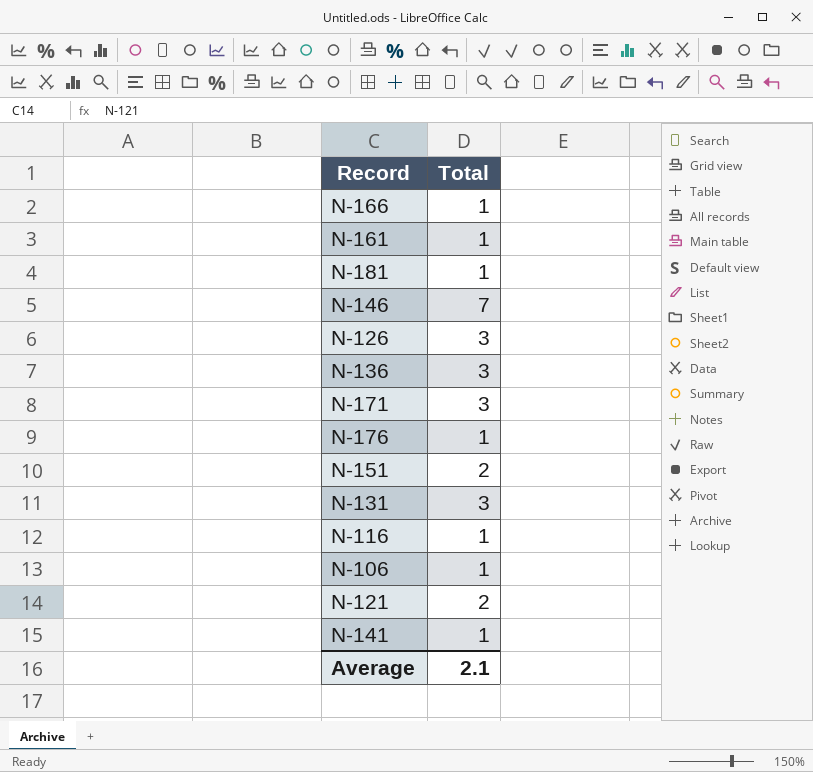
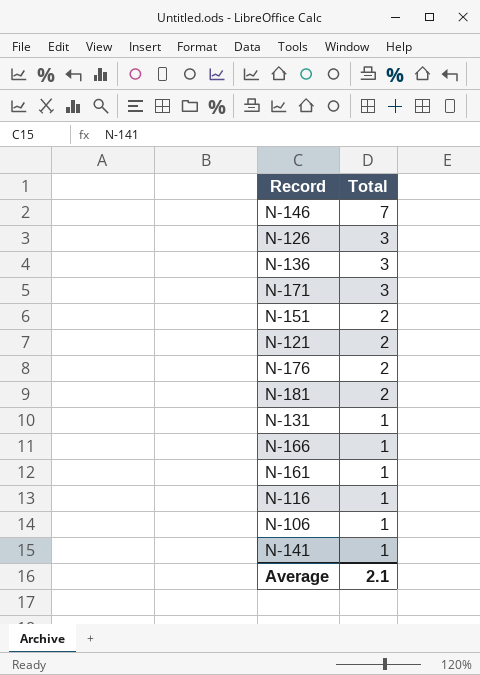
row order: none -> Total descending
N-176 | Total: 1 -> 2
N-181 | Total: 1 -> 2
N-131 | Total: 3 -> 1

